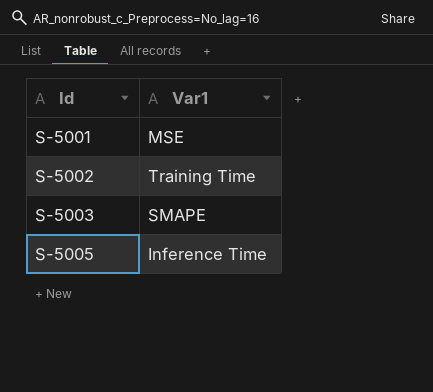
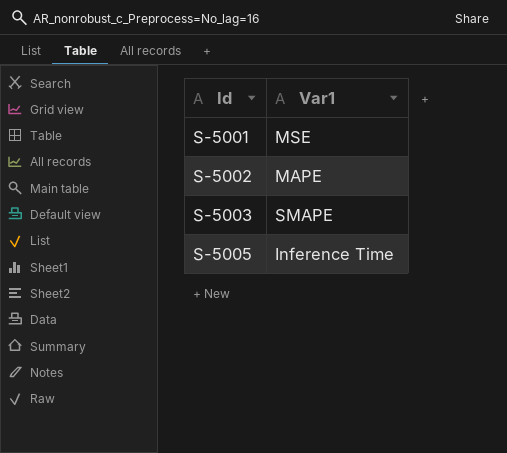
S-5002 | Var1: Training Time -> MAPE

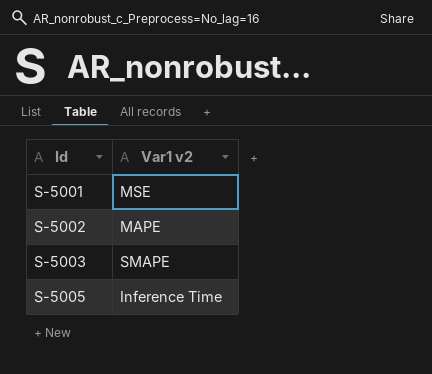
column name: Var1 -> Var1 v2

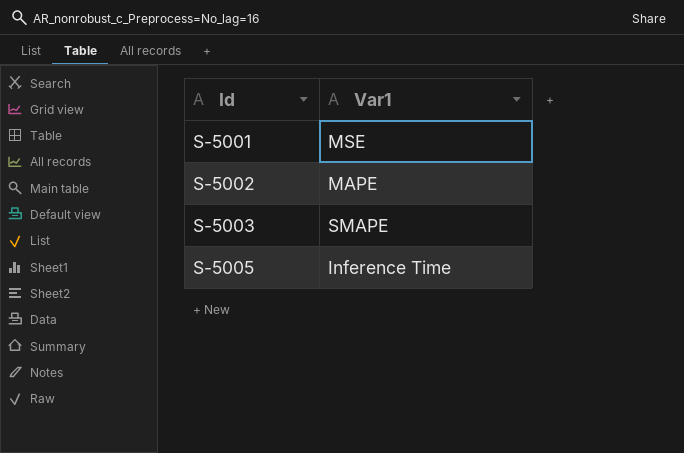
column name: Var1 v2 -> Var1

